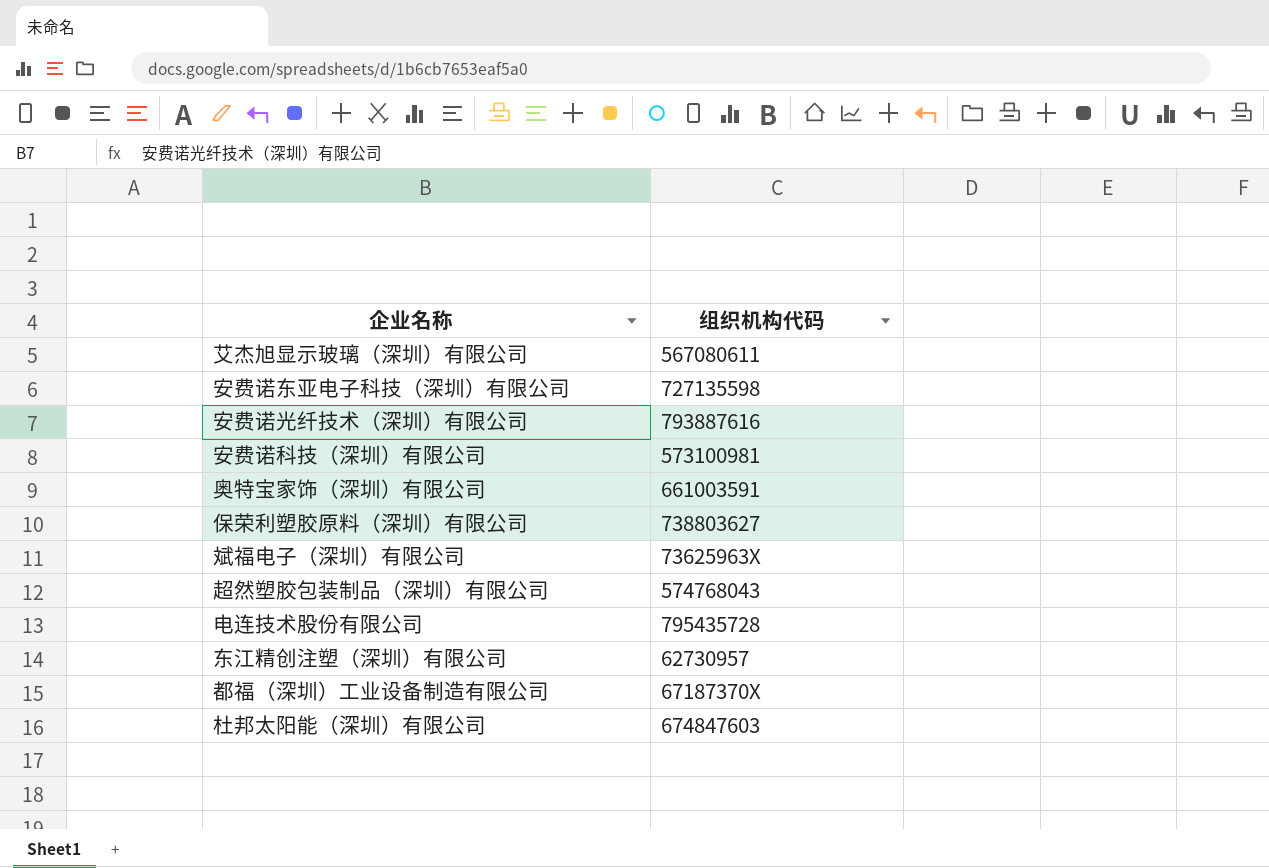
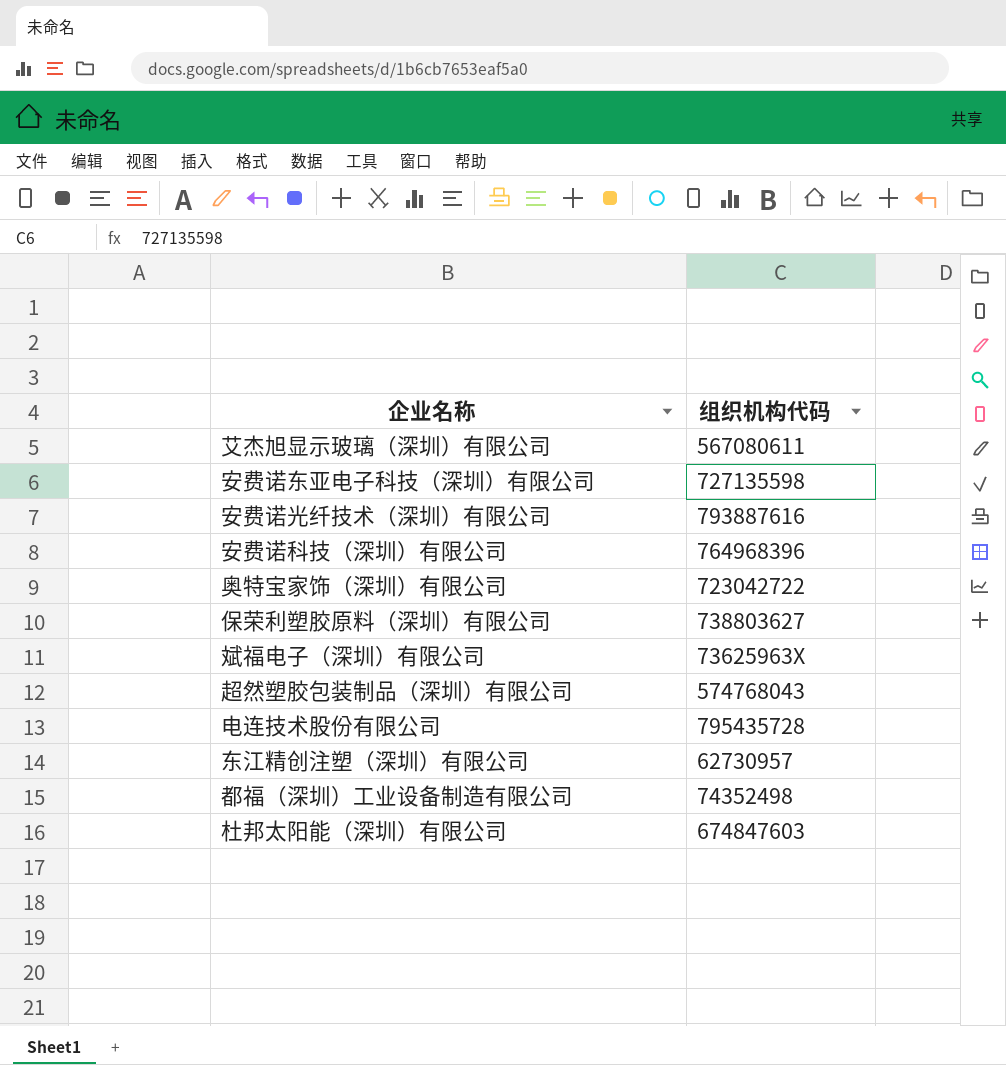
安费诺科技（深圳）有限公司 | 组织机构代码: 573100981 -> 764968396
奥特宝家饰（深圳）有限公司 | 组织机构代码: 661003591 -> 723042722
都福（深圳）工业设备制造有限公司 | 组织机构代码: 67187370X -> 74352498

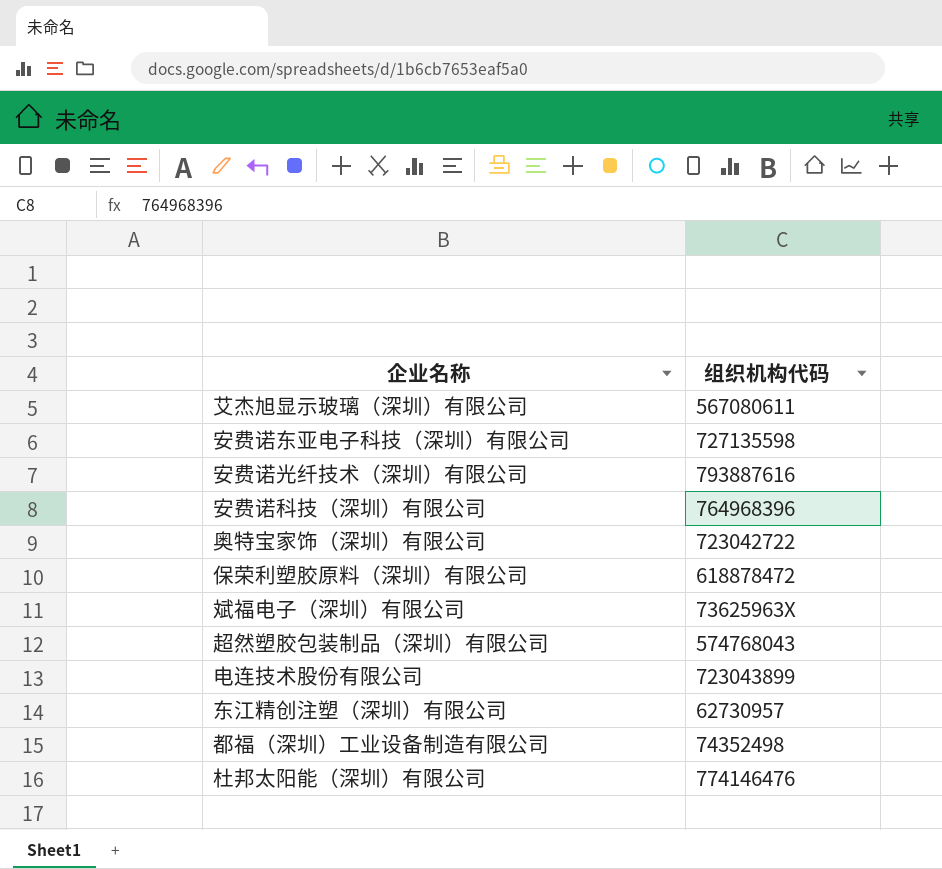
保荣利塑胶原料（深圳）有限公司 | 组织机构代码: 738803627 -> 618878472
电连技术股份有限公司 | 组织机构代码: 795435728 -> 723043899
杜邦太阳能（深圳）有限公司 | 组织机构代码: 674847603 -> 774146476

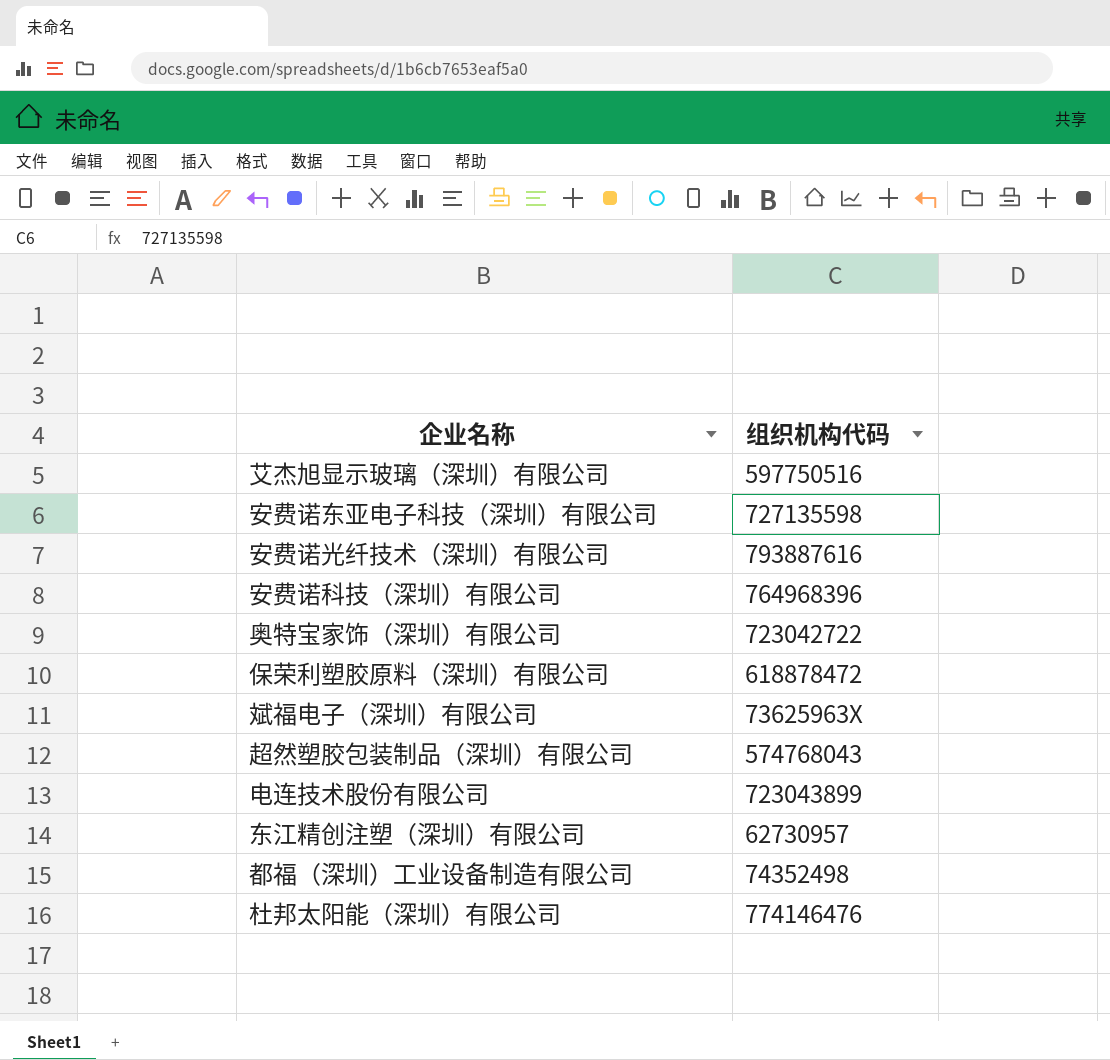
艾杰旭显示玻璃（深圳）有限公司 | 组织机构代码: 567080611 -> 597750516

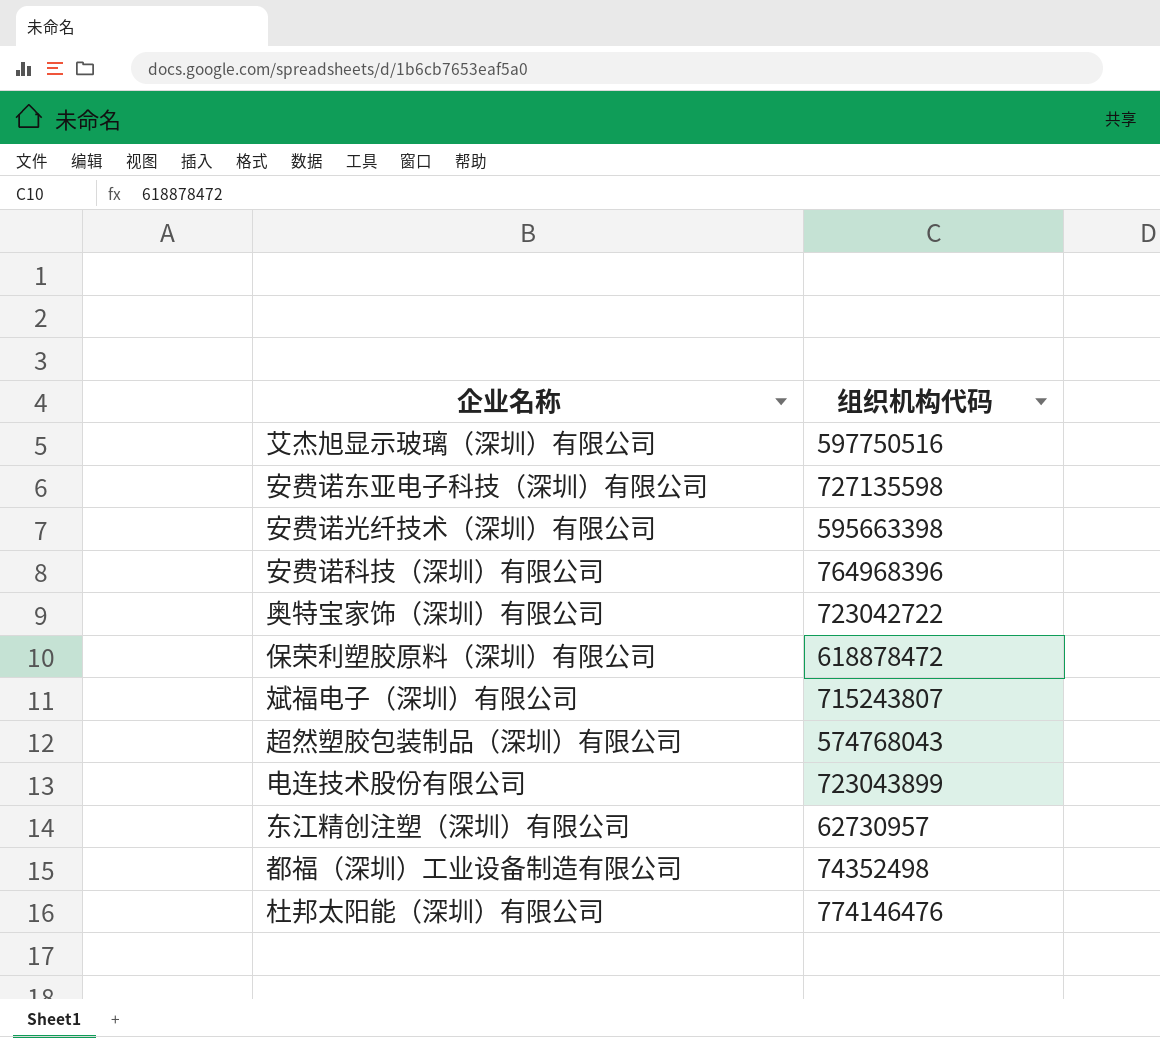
安费诺光纤技术（深圳）有限公司 | 组织机构代码: 793887616 -> 595663398
斌福电子（深圳）有限公司 | 组织机构代码: 73625963X -> 715243807

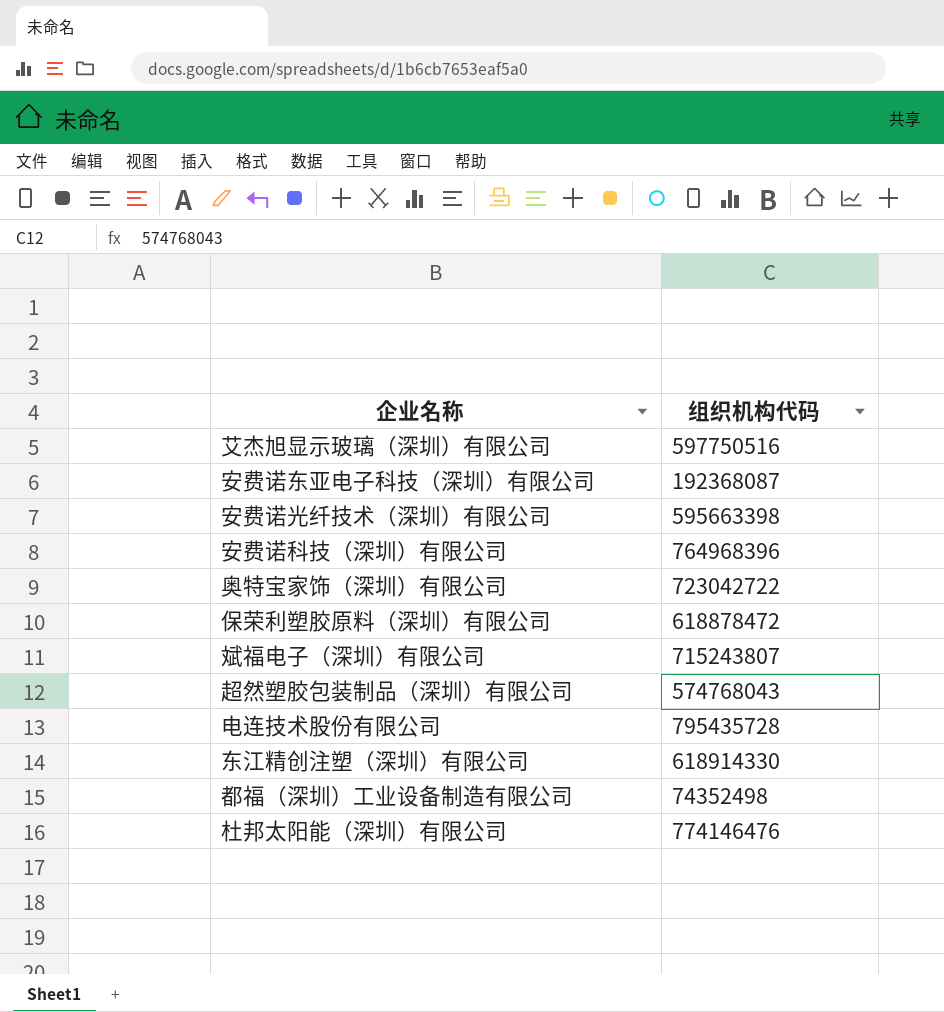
安费诺东亚电子科技（深圳）有限公司 | 组织机构代码: 727135598 -> 192368087
电连技术股份有限公司 | 组织机构代码: 723043899 -> 795435728
东江精创注塑（深圳）有限公司 | 组织机构代码: 62730957 -> 618914330

